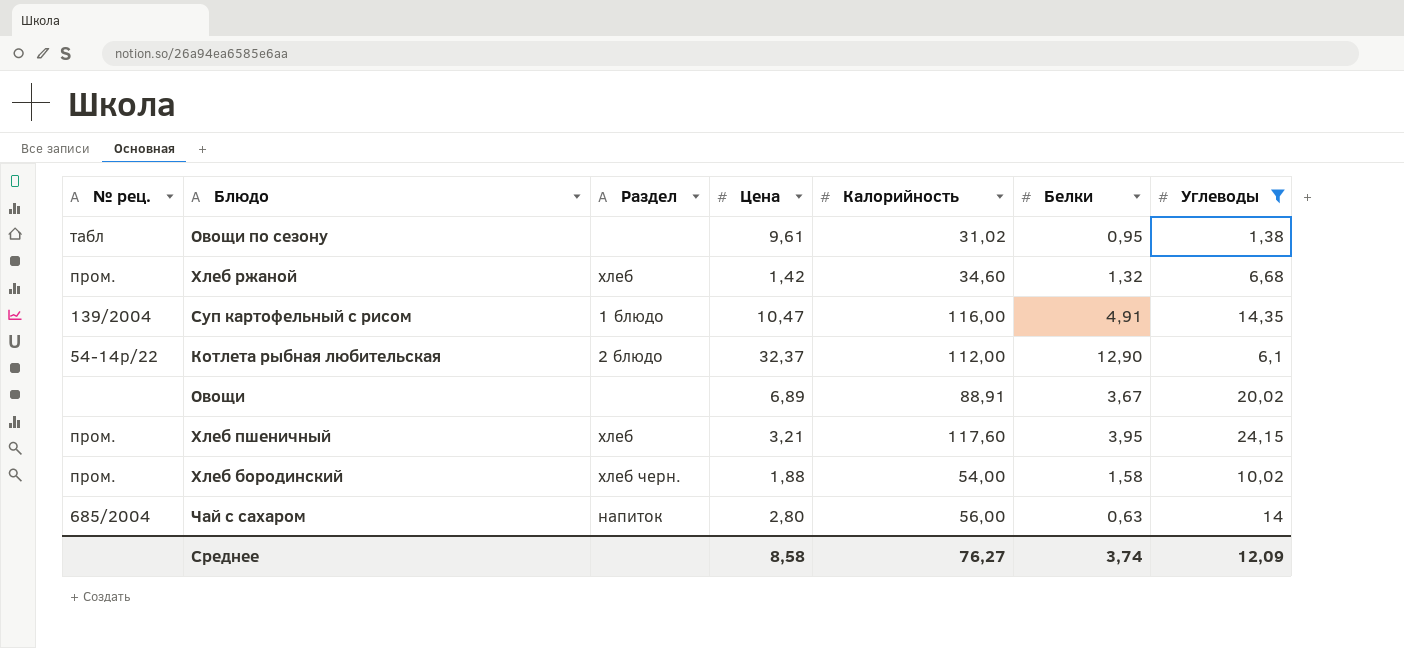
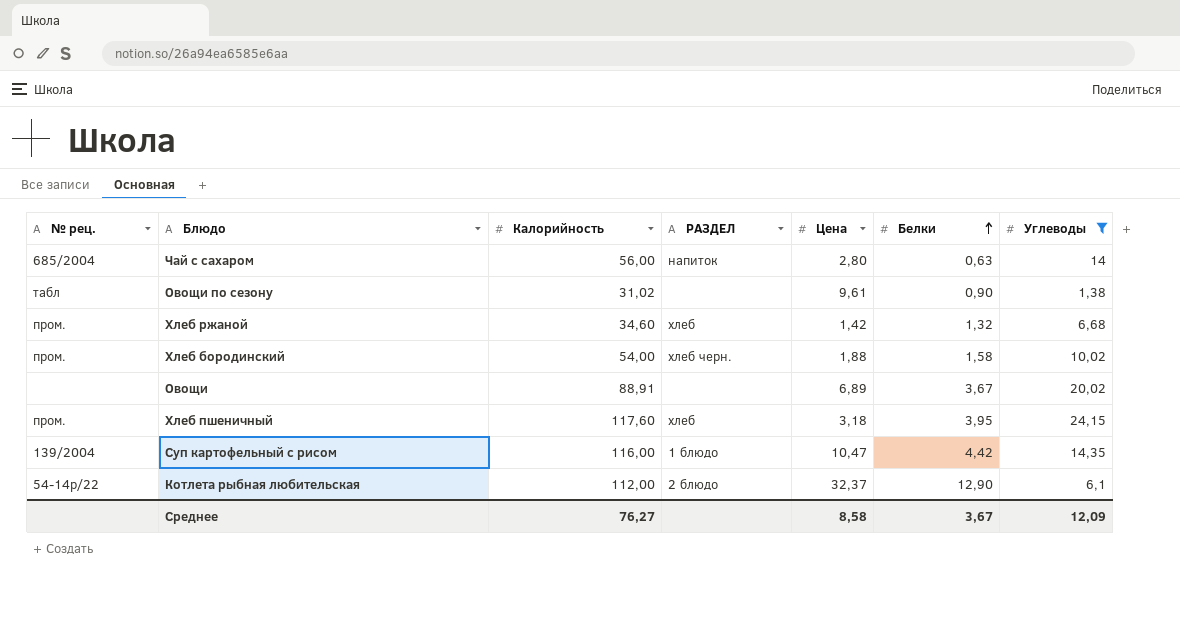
row order: none -> Белки ascending
column Калорийность | position: 5 -> 3
column name: Раздел -> РАЗДЕЛ
Овощи по сезону | Белки: 0,95 -> 0,90
Хлеб пшеничный | Цена: 3,21 -> 3,18
Суп картофельный с рисом | Белки: 4,91 -> 4,42
Среднее | Белки: 3,74 -> 3,67

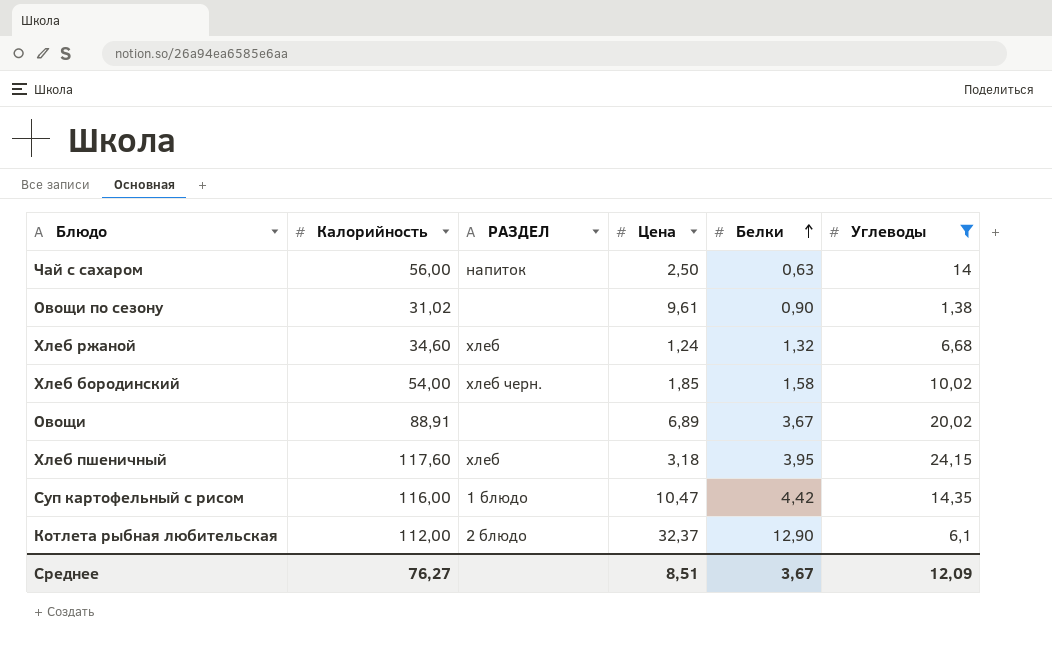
column № рец. | position: 1 -> none
Чай с сахаром | Цена: 2,80 -> 2,50
Хлеб ржаной | Цена: 1,42 -> 1,24
Хлеб бородинский | Цена: 1,88 -> 1,85
Среднее | Цена: 8,58 -> 8,51

